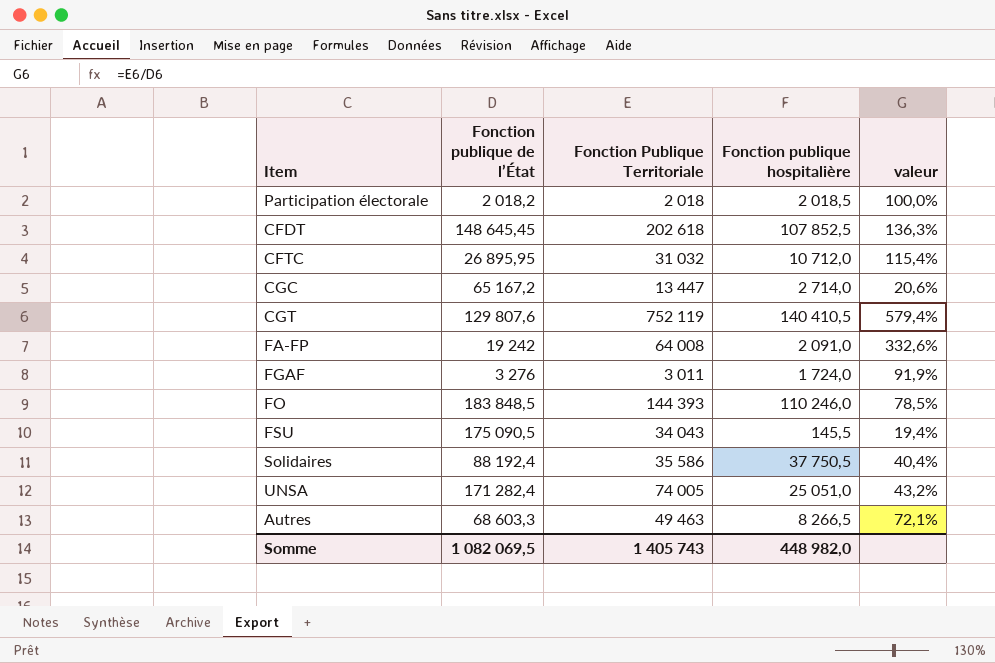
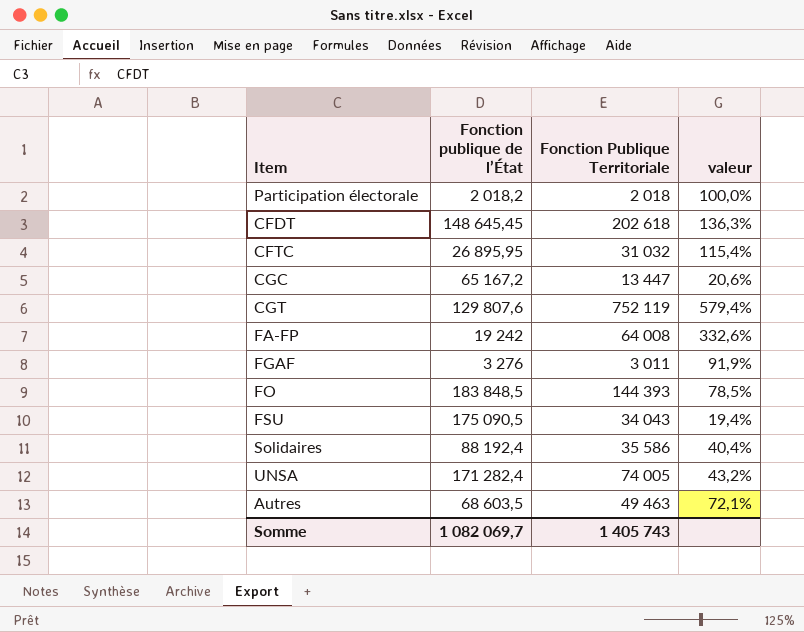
column Fonction publique hospitalière | position: 4 -> none
Autres | Fonction publique de l’État: 68 603,3 -> 68 603,5
Somme | Fonction publique de l’État: 1 082 069,5 -> 1 082 069,7

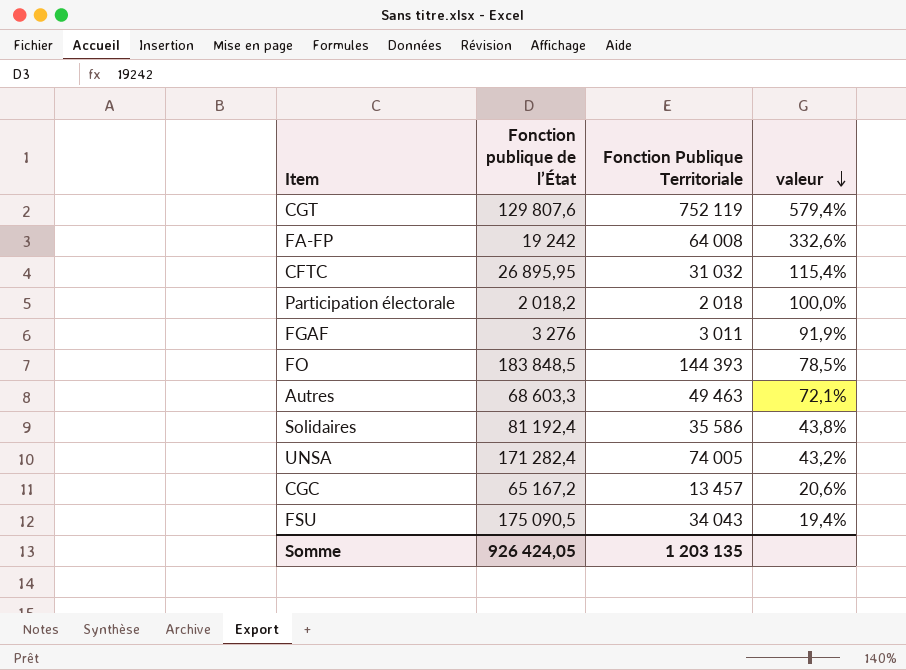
row order: none -> valeur descending
row CFDT: 148 645,45 | 202 618 | 136,3% -> none
Autres | Fonction publique de l’État: 68 603,5 -> 68 603,3
Solidaires | Fonction publique de l’État: 88 192,4 -> 81 192,4
Solidaires | valeur: 40,4% -> 43,8%
CGC | Fonction Publique Territoriale: 13 447 -> 13 457
Somme | Fonction publique de l’État: 1 082 069,7 -> 926 424,05
Somme | Fonction Publique Territoriale: 1 405 743 -> 1 203 135

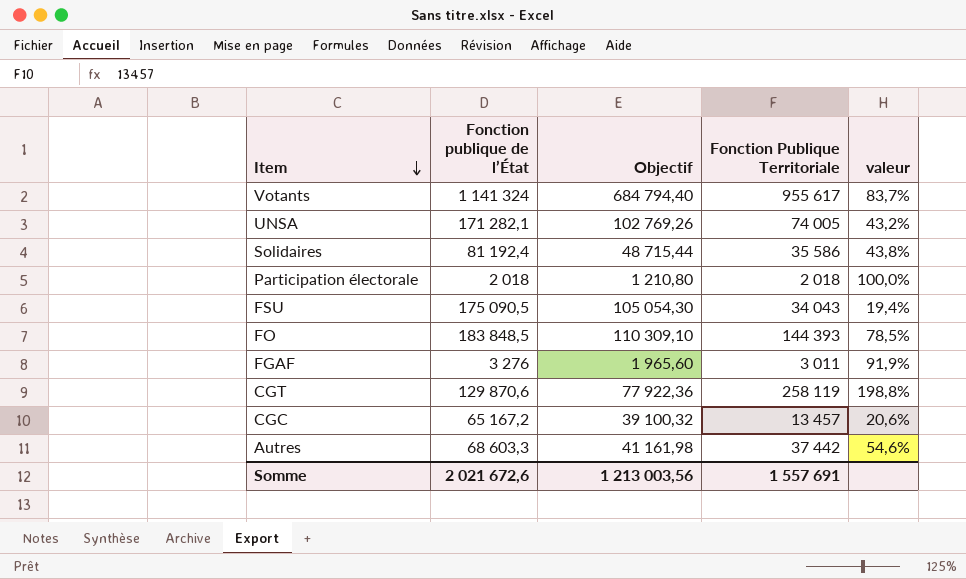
row order: valeur descending -> Item descending
column Objectif | formula: none -> [Fonction publique de l’État] * 0,6
row FA-FP: 19 242 | 64 008 | 332,6% -> none
row CFTC: 26 895,95 | 31 032 | 115,4% -> none
row Votants: none -> 1 141 324 | 684 794,40 | 955 617 | 83,7%
UNSA | Fonction publique de l’État: 171 282,4 -> 171 282,1
Participation électorale | Fonction publique de l’État: 2 018,2 -> 2 018
CGT | Fonction publique de l’État: 129 807,6 -> 129 870,6
CGT | Fonction Publique Territoriale: 752 119 -> 258 119
CGT | valeur: 579,4% -> 198,8%
Autres | Fonction Publique Territoriale: 49 463 -> 37 442
Autres | valeur: 72,1% -> 54,6%
Somme | Fonction publique de l’État: 926 424,05 -> 2 021 672,6
Somme | Fonction Publique Territoriale: 1 203 135 -> 1 557 691

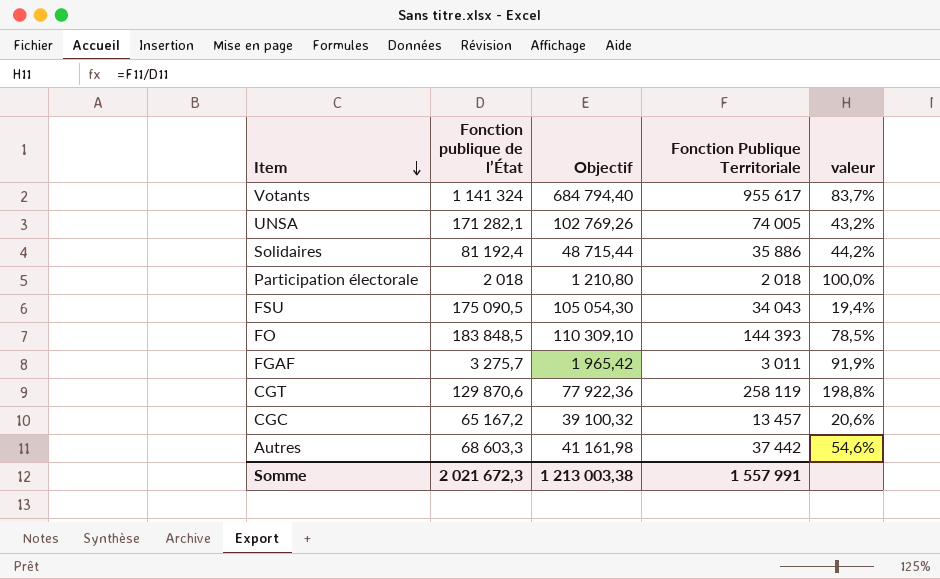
Solidaires | Fonction Publique Territoriale: 35 586 -> 35 886
Solidaires | valeur: 43,8% -> 44,2%
FGAF | Fonction publique de l’État: 3 276 -> 3 275,7
FGAF | Objectif: 1 965,60 -> 1 965,42
Somme | Fonction publique de l’État: 2 021 672,6 -> 2 021 672,3
Somme | Objectif: 1 213 003,56 -> 1 213 003,38
Somme | Fonction Publique Territoriale: 1 557 691 -> 1 557 991

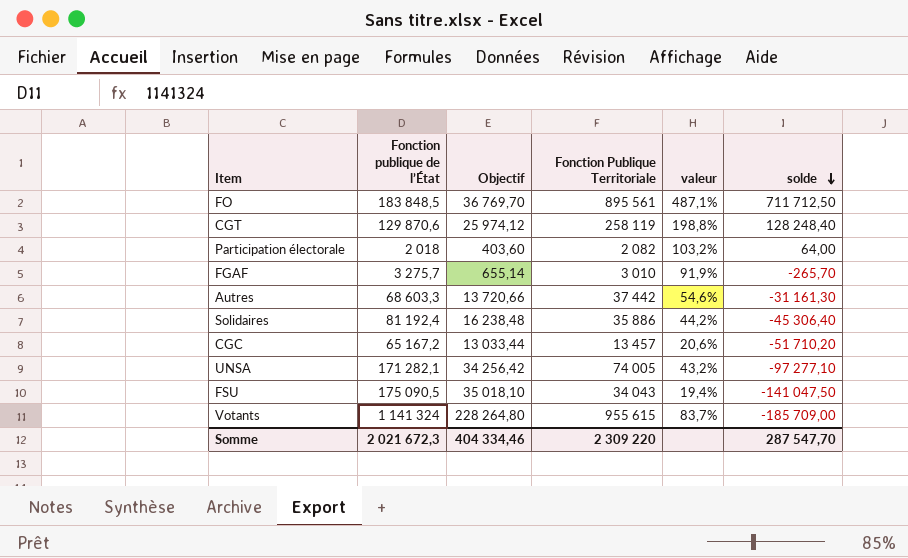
row order: Item descending -> solde descending
column Objectif | formula: [Fonction publique de l’État] * 0,6 -> [Fonction publique de l’État] * 0,2
column solde | formula: none -> [Fonction Publique Territoriale] - [Fonction publique de l’État]
FO | Fonction Publique Territoriale: 144 393 -> 895 561
FO | valeur: 78,5% -> 487,1%
Participation électorale | Fonction Publique Territoriale: 2 018 -> 2 082
Participation électorale | valeur: 100,0% -> 103,2%
FGAF | Fonction Publique Territoriale: 3 011 -> 3 010
Votants | Fonction Publique Territoriale: 955 617 -> 955 615
Somme | Objectif: 1 213 003,38 -> 404 334,46
Somme | Fonction Publique Territoriale: 1 557 991 -> 2 309 220

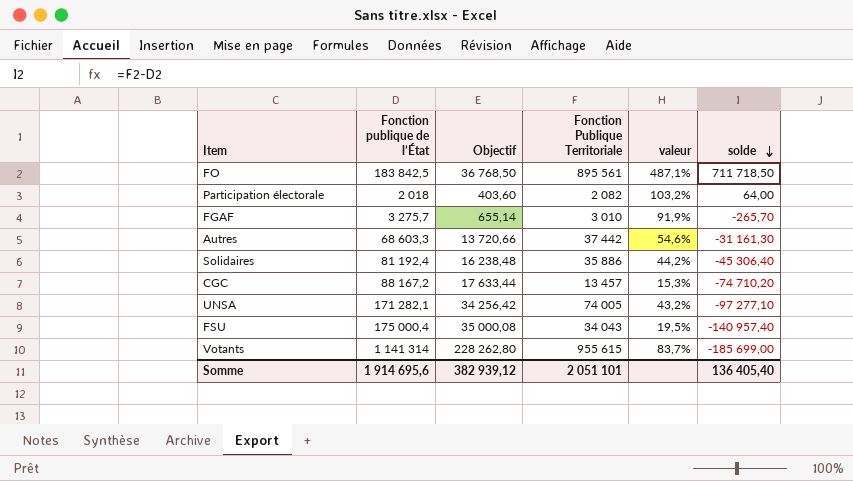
row CGT: 129 870,6 | 25 974,12 | 258 119 | 198,8% | 128 248,40 -> none
FO | Fonction publique de l’État: 183 848,5 -> 183 842,5
FO | Objectif: 36 769,70 -> 36 768,50
FO | solde: 711 712,50 -> 711 718,50
CGC | Fonction publique de l’État: 65 167,2 -> 88 167,2
CGC | Objectif: 13 033,44 -> 17 633,44
CGC | valeur: 20,6% -> 15,3%
CGC | solde: -51 710,20 -> -74 710,20
FSU | Fonction publique de l’État: 175 090,5 -> 175 000,4
FSU | Objectif: 35 018,10 -> 35 000,08
FSU | valeur: 19,4% -> 19,5%
FSU | solde: -141 047,50 -> -140 957,40
Votants | Fonction publique de l’État: 1 141 324 -> 1 141 314
Votants | Objectif: 228 264,80 -> 228 262,80
Votants | solde: -185 709,00 -> -185 699,00
Somme | Fonction publique de l’État: 2 021 672,3 -> 1 914 695,6
Somme | Objectif: 404 334,46 -> 382 939,12
Somme | Fonction Publique Territoriale: 2 309 220 -> 2 051 101
Somme | solde: 287 547,70 -> 136 405,40

